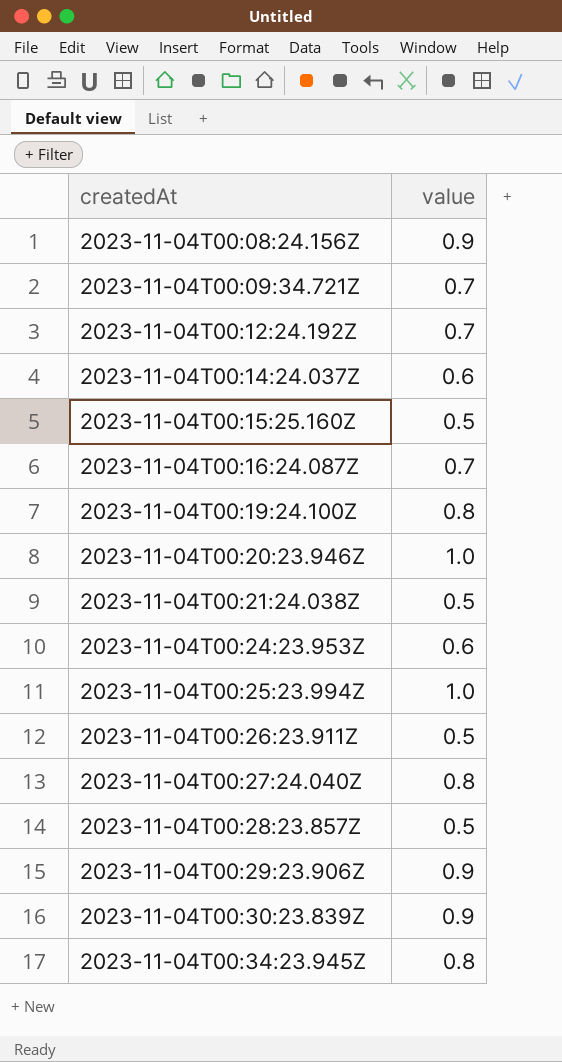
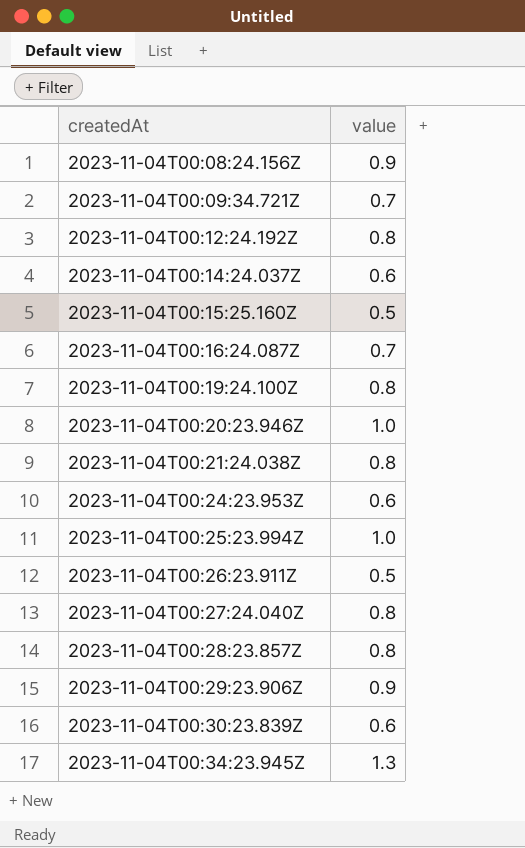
2023-11-04T00:12:24.192Z | value: 0.7 -> 0.8
2023-11-04T00:21:24.038Z | value: 0.5 -> 0.8
2023-11-04T00:28:23.857Z | value: 0.5 -> 0.8
2023-11-04T00:30:23.839Z | value: 0.9 -> 0.6
2023-11-04T00:34:23.945Z | value: 0.8 -> 1.3

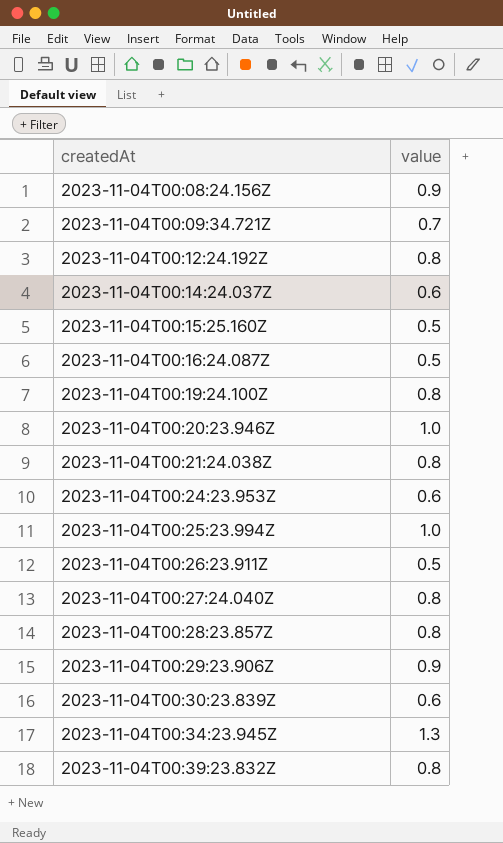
2023-11-04T00:16:24.087Z | value: 0.7 -> 0.5
row 2023-11-04T00:39:23.832Z: none -> 0.8

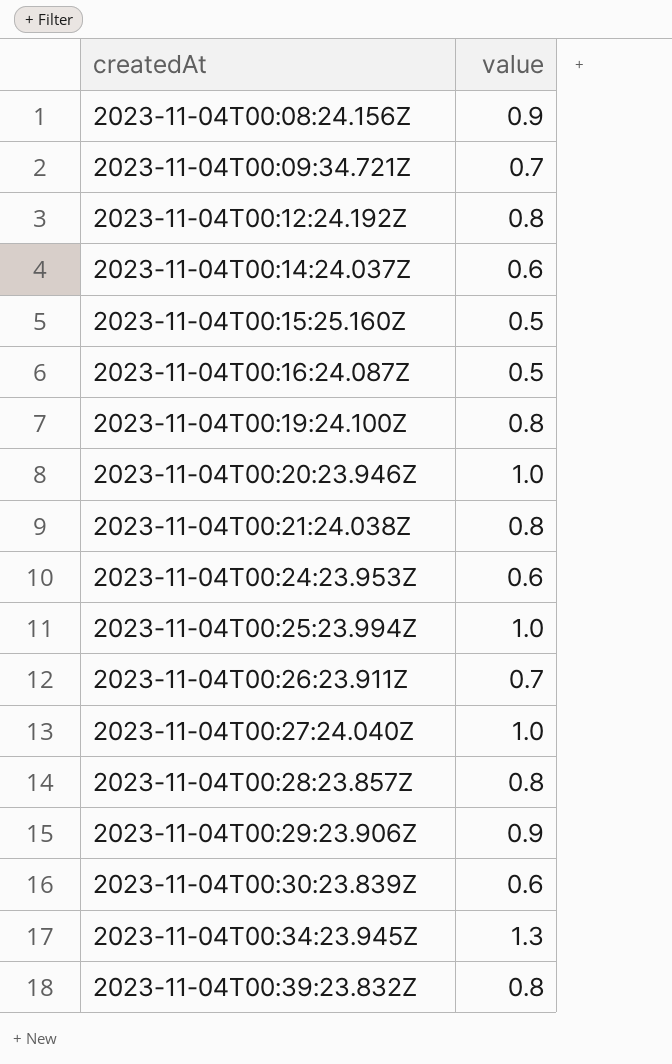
2023-11-04T00:26:23.911Z | value: 0.5 -> 0.7
2023-11-04T00:27:24.040Z | value: 0.8 -> 1.0

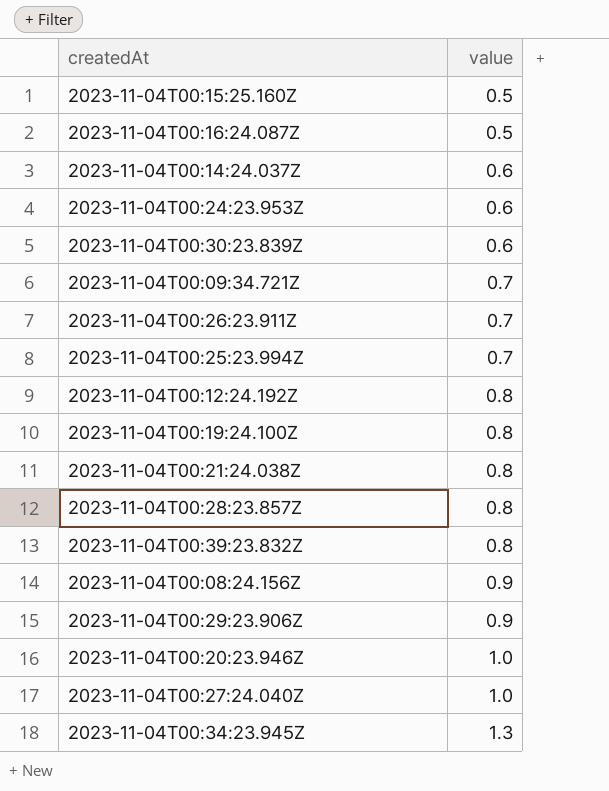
row order: createdAt ascending -> value ascending
2023-11-04T00:25:23.994Z | value: 1.0 -> 0.7

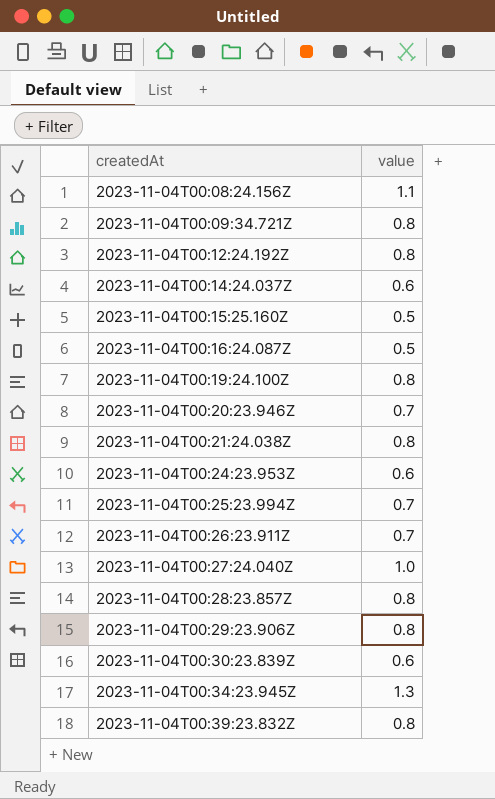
row order: value ascending -> createdAt ascending
2023-11-04T00:08:24.156Z | value: 0.9 -> 1.1
2023-11-04T00:09:34.721Z | value: 0.7 -> 0.8
2023-11-04T00:20:23.946Z | value: 1.0 -> 0.7
2023-11-04T00:29:23.906Z | value: 0.9 -> 0.8

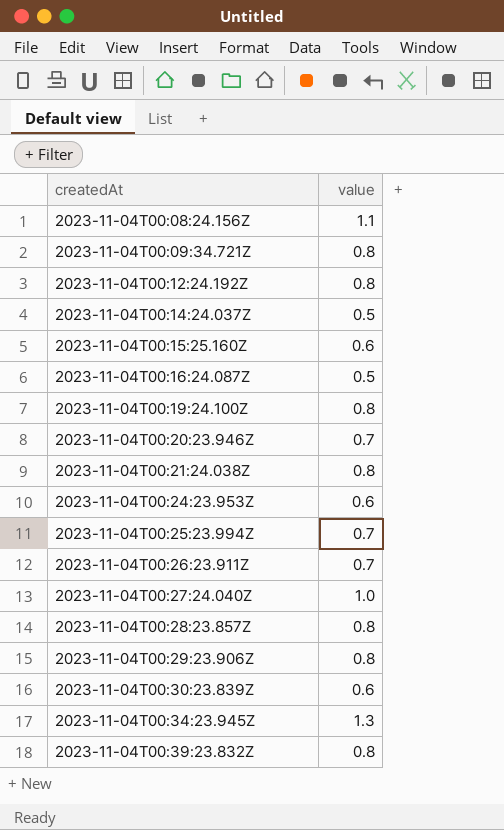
2023-11-04T00:14:24.037Z | value: 0.6 -> 0.5
2023-11-04T00:15:25.160Z | value: 0.5 -> 0.6

